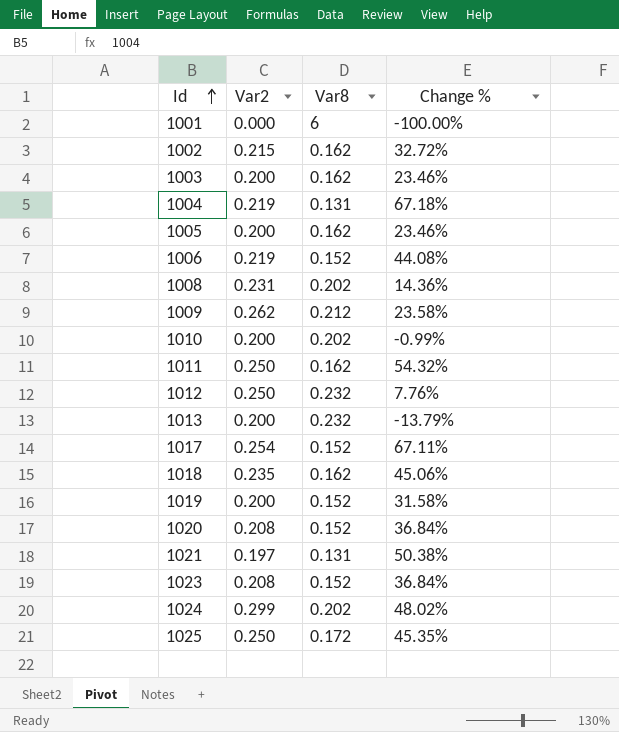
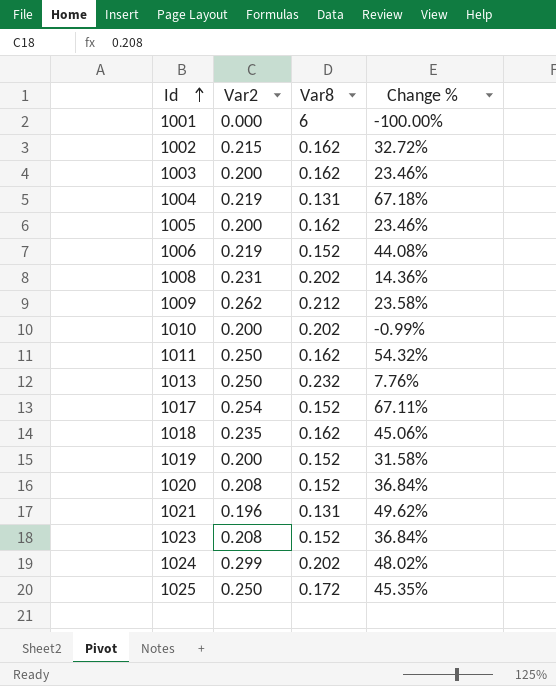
row 1012: 0.250 | 0.232 | 7.76% -> none
1013 | Var2: 0.200 -> 0.250
1013 | Change %: -13.79% -> 7.76%
1021 | Var2: 0.197 -> 0.196
1021 | Change %: 50.38% -> 49.62%

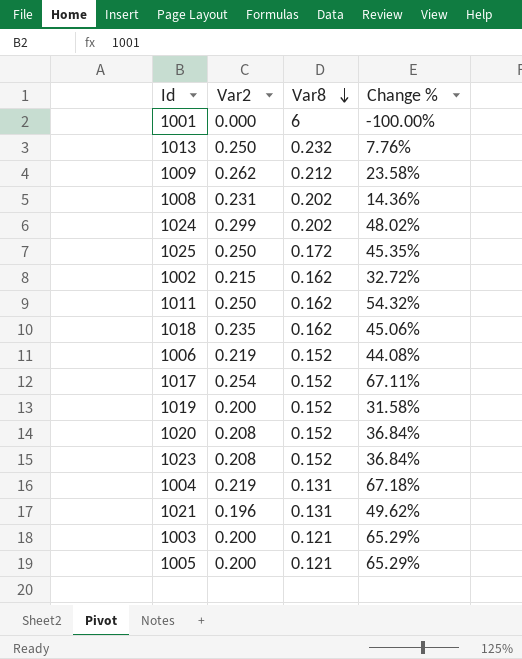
row order: Id ascending -> Var8 descending
row 1010: 0.200 | 0.202 | -0.99% -> none
1003 | Var8: 0.162 -> 0.121
1003 | Change %: 23.46% -> 65.29%
1005 | Var8: 0.162 -> 0.121
1005 | Change %: 23.46% -> 65.29%

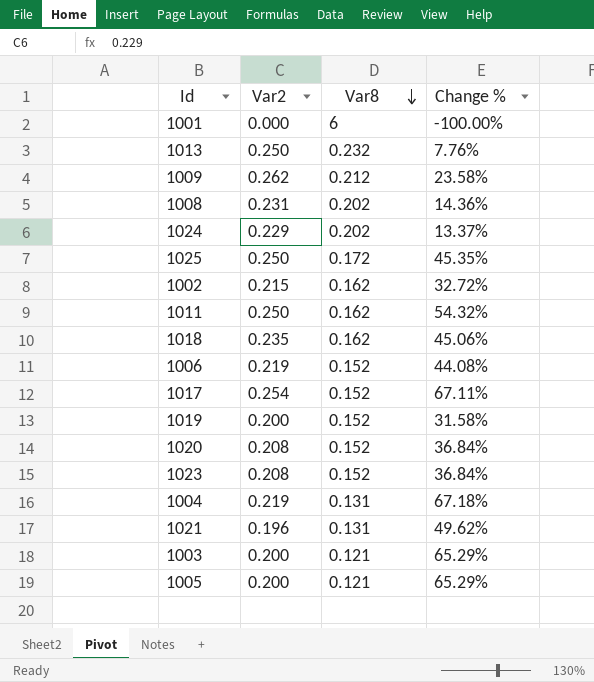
1024 | Var2: 0.299 -> 0.229
1024 | Change %: 48.02% -> 13.37%

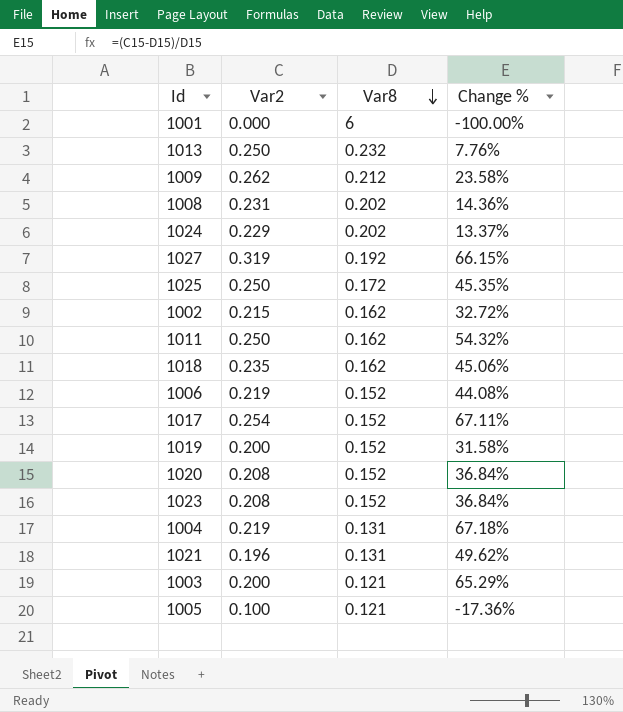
row 1027: none -> 0.319 | 0.192 | 66.15%
1005 | Var2: 0.200 -> 0.100
1005 | Change %: 65.29% -> -17.36%

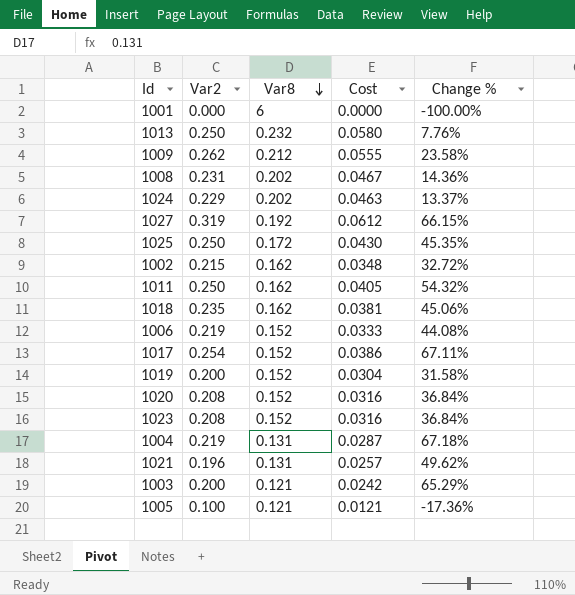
column Cost | formula: none -> [Var2] * [Var8]

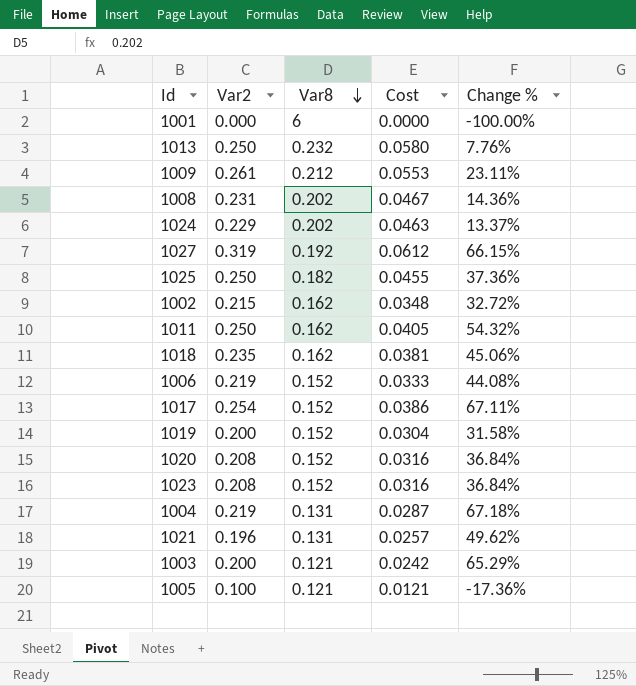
1009 | Var2: 0.262 -> 0.261
1009 | Cost: 0.0555 -> 0.0553
1009 | Change %: 23.58% -> 23.11%
1025 | Var8: 0.172 -> 0.182
1025 | Cost: 0.0430 -> 0.0455
1025 | Change %: 45.35% -> 37.36%

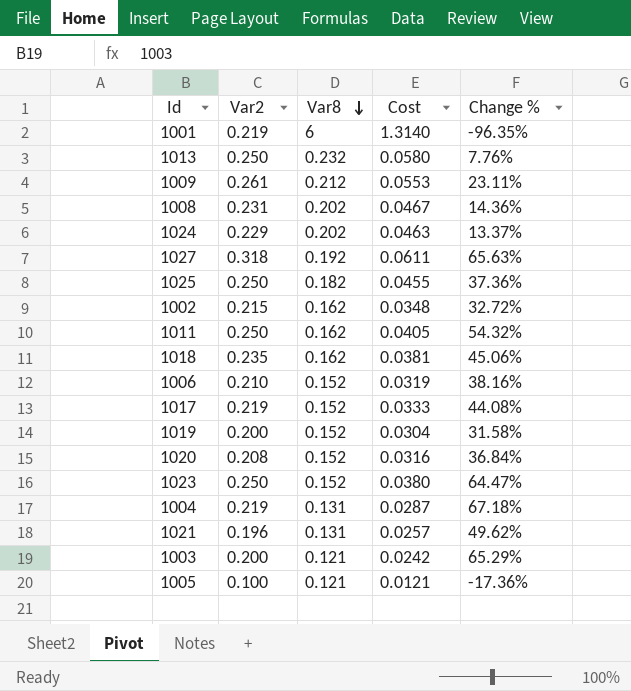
1001 | Var2: 0.000 -> 0.219
1001 | Cost: 0.0000 -> 1.3140
1001 | Change %: -100.00% -> -96.35%
1027 | Var2: 0.319 -> 0.318
1027 | Cost: 0.0612 -> 0.0611
1027 | Change %: 66.15% -> 65.63%
1006 | Var2: 0.219 -> 0.210
1006 | Cost: 0.0333 -> 0.0319
1006 | Change %: 44.08% -> 38.16%
1017 | Var2: 0.254 -> 0.219
1017 | Cost: 0.0386 -> 0.0333
1017 | Change %: 67.11% -> 44.08%
1023 | Var2: 0.208 -> 0.250
1023 | Cost: 0.0316 -> 0.0380
1023 | Change %: 36.84% -> 64.47%

